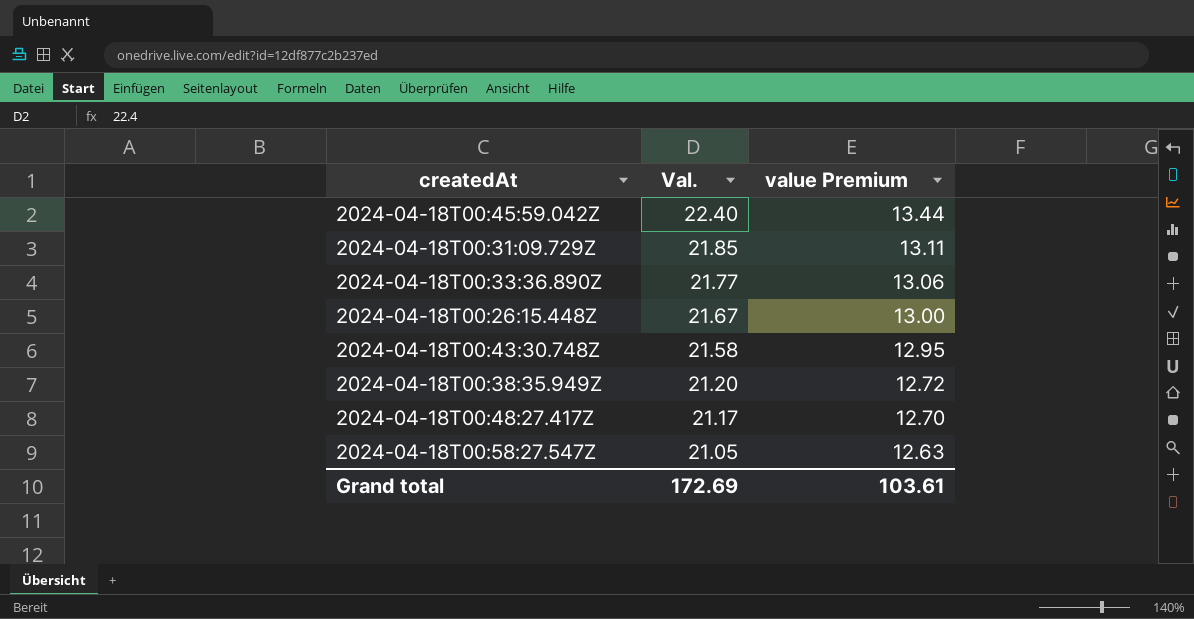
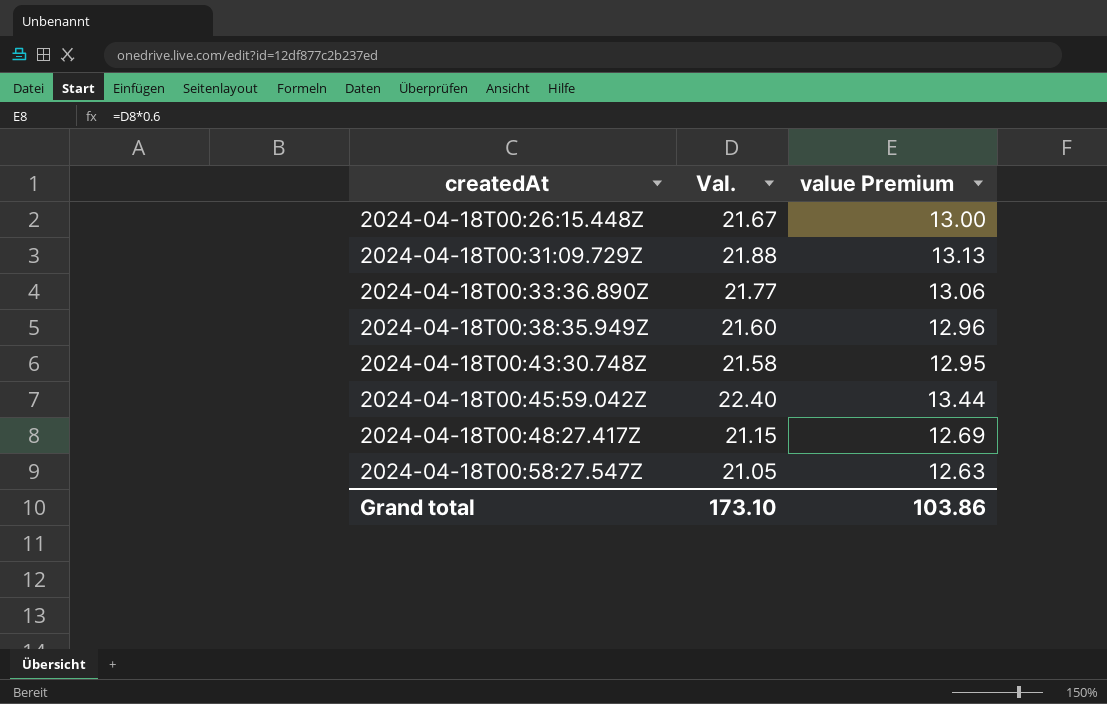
row order: Val. descending -> createdAt ascending
2024-04-18T00:31:09.729Z | Val.: 21.85 -> 21.88
2024-04-18T00:31:09.729Z | value Premium: 13.11 -> 13.13
2024-04-18T00:38:35.949Z | Val.: 21.20 -> 21.60
2024-04-18T00:38:35.949Z | value Premium: 12.72 -> 12.96
2024-04-18T00:48:27.417Z | Val.: 21.17 -> 21.15
2024-04-18T00:48:27.417Z | value Premium: 12.70 -> 12.69
Grand total | Val.: 172.69 -> 173.10
Grand total | value Premium: 103.61 -> 103.86

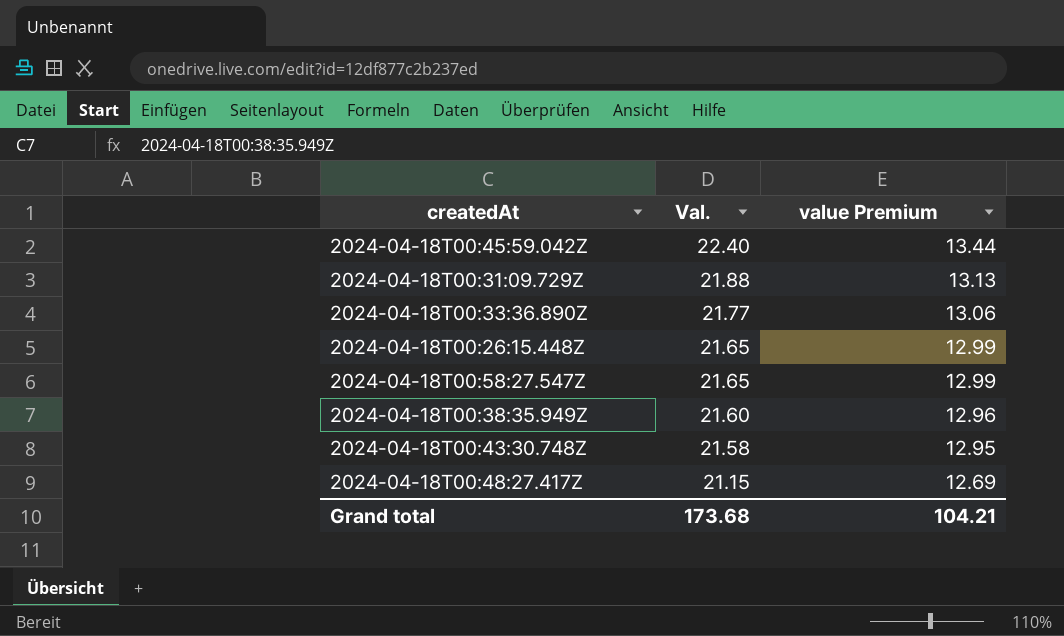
row order: createdAt ascending -> Val. descending
2024-04-18T00:26:15.448Z | Val.: 21.67 -> 21.65
2024-04-18T00:26:15.448Z | value Premium: 13.00 -> 12.99
2024-04-18T00:58:27.547Z | Val.: 21.05 -> 21.65
2024-04-18T00:58:27.547Z | value Premium: 12.63 -> 12.99
Grand total | Val.: 173.10 -> 173.68
Grand total | value Premium: 103.86 -> 104.21

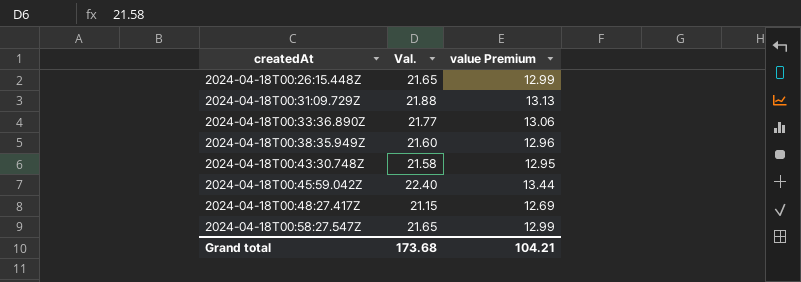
row order: Val. descending -> createdAt ascending

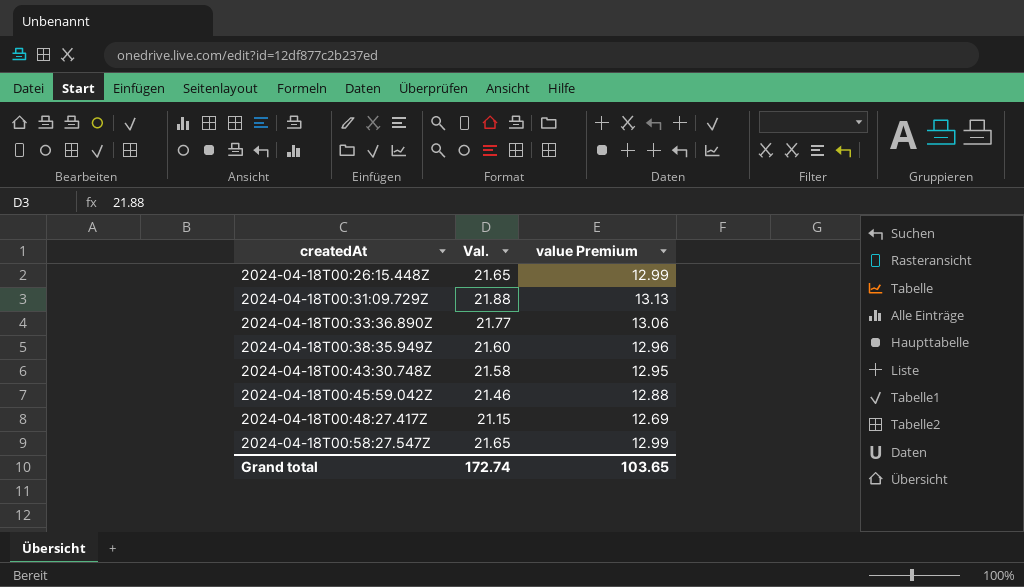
2024-04-18T00:45:59.042Z | Val.: 22.40 -> 21.46
2024-04-18T00:45:59.042Z | value Premium: 13.44 -> 12.88
Grand total | Val.: 173.68 -> 172.74
Grand total | value Premium: 104.21 -> 103.65

